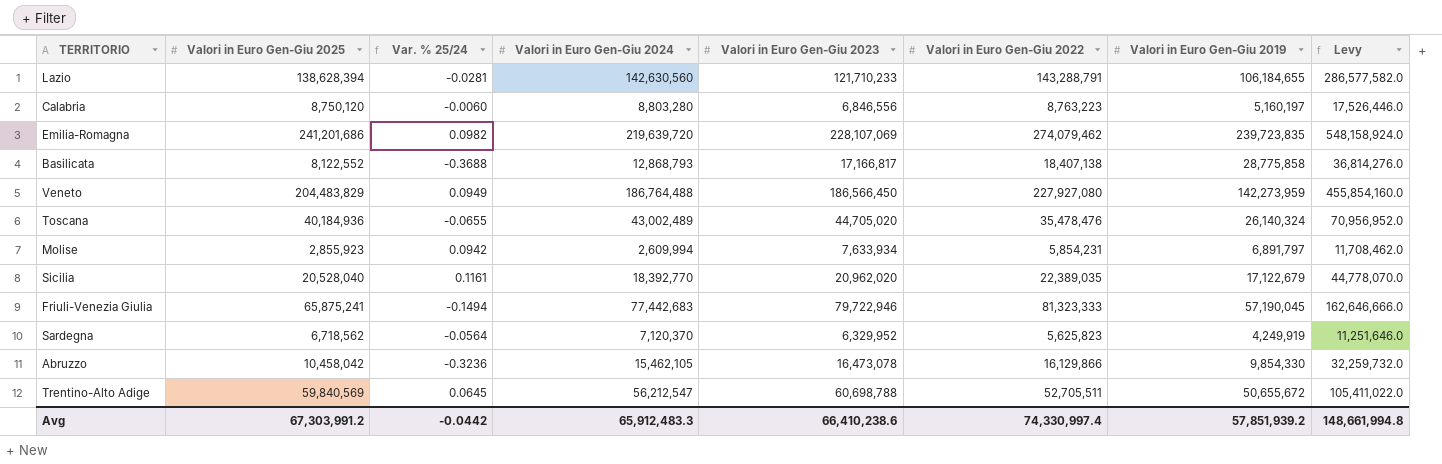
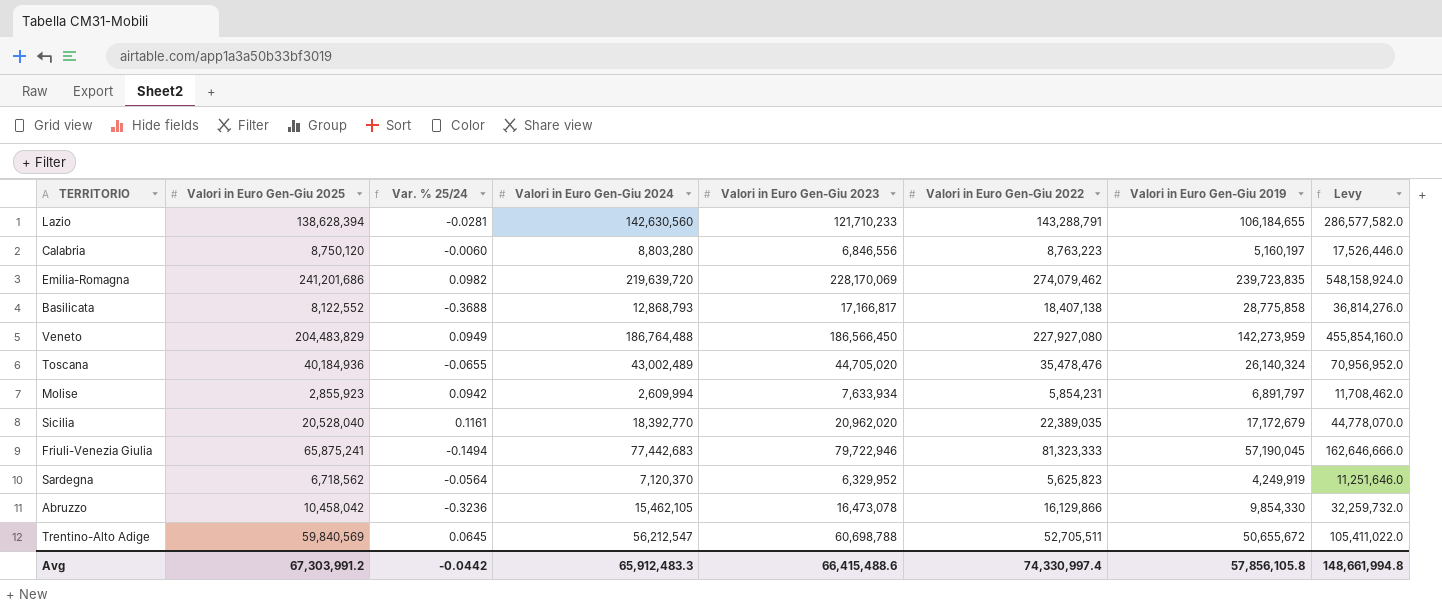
Emilia-Romagna | Valori in Euro Gen-Giu 2023: 228,107,069 -> 228,170,069
Sicilia | Valori in Euro Gen-Giu 2019: 17,122,679 -> 17,172,679
Avg | Valori in Euro Gen-Giu 2023: 66,410,238.6 -> 66,415,488.6
Avg | Valori in Euro Gen-Giu 2019: 57,851,939.2 -> 57,856,105.8

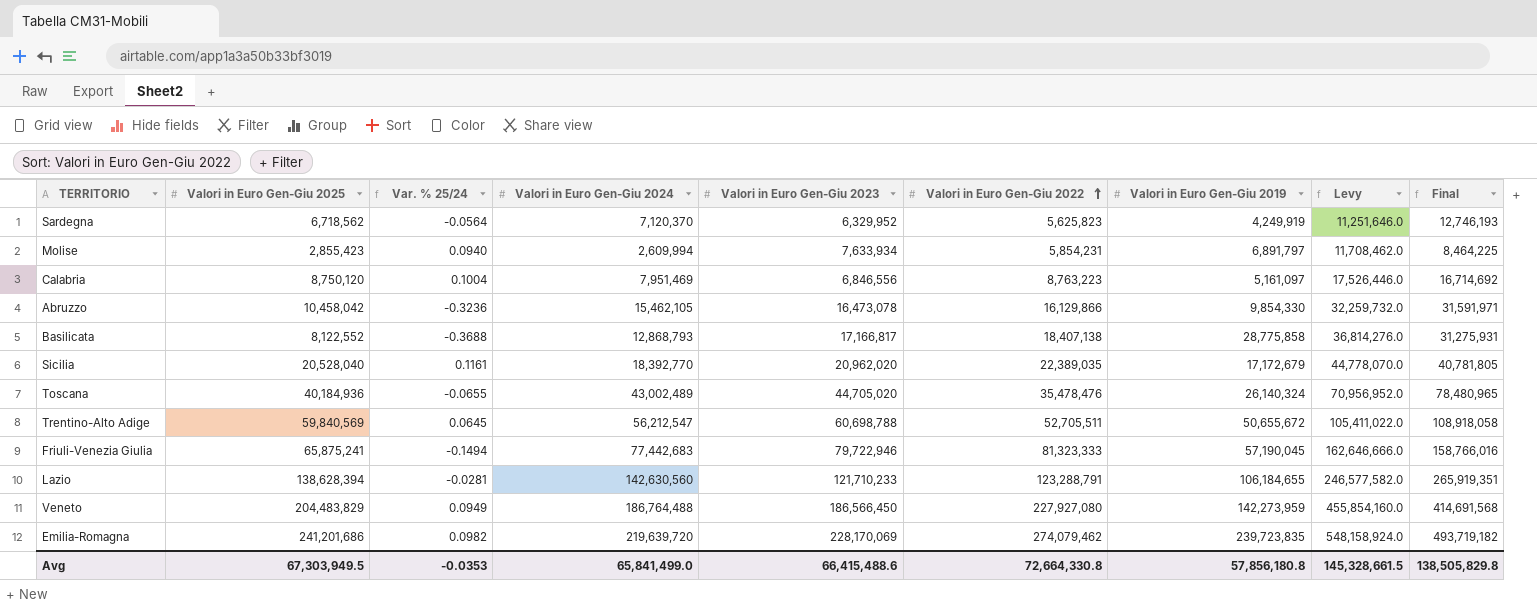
row order: none -> Valori in Euro Gen-Giu 2022 ascending
column Final | formula: none -> [Valori in Euro Gen-Giu 2024] + [Valori in Euro Gen-Giu 2022]
Molise | Valori in Euro Gen-Giu 2025: 2,855,923 -> 2,855,423
Molise | Var. % 25/24: 0.0942 -> 0.0940
Calabria | Var. % 25/24: -0.0060 -> 0.1004
Calabria | Valori in Euro Gen-Giu 2024: 8,803,280 -> 7,951,469
Calabria | Valori in Euro Gen-Giu 2019: 5,160,197 -> 5,161,097
Lazio | Valori in Euro Gen-Giu 2022: 143,288,791 -> 123,288,791
Lazio | Levy: 286,577,582.0 -> 246,577,582.0
Avg | Valori in Euro Gen-Giu 2025: 67,303,991.2 -> 67,303,949.5
Avg | Var. % 25/24: -0.0442 -> -0.0353
Avg | Valori in Euro Gen-Giu 2024: 65,912,483.3 -> 65,841,499.0
Avg | Valori in Euro Gen-Giu 2022: 74,330,997.4 -> 72,664,330.8
Avg | Valori in Euro Gen-Giu 2019: 57,856,105.8 -> 57,856,180.8
Avg | Levy: 148,661,994.8 -> 145,328,661.5

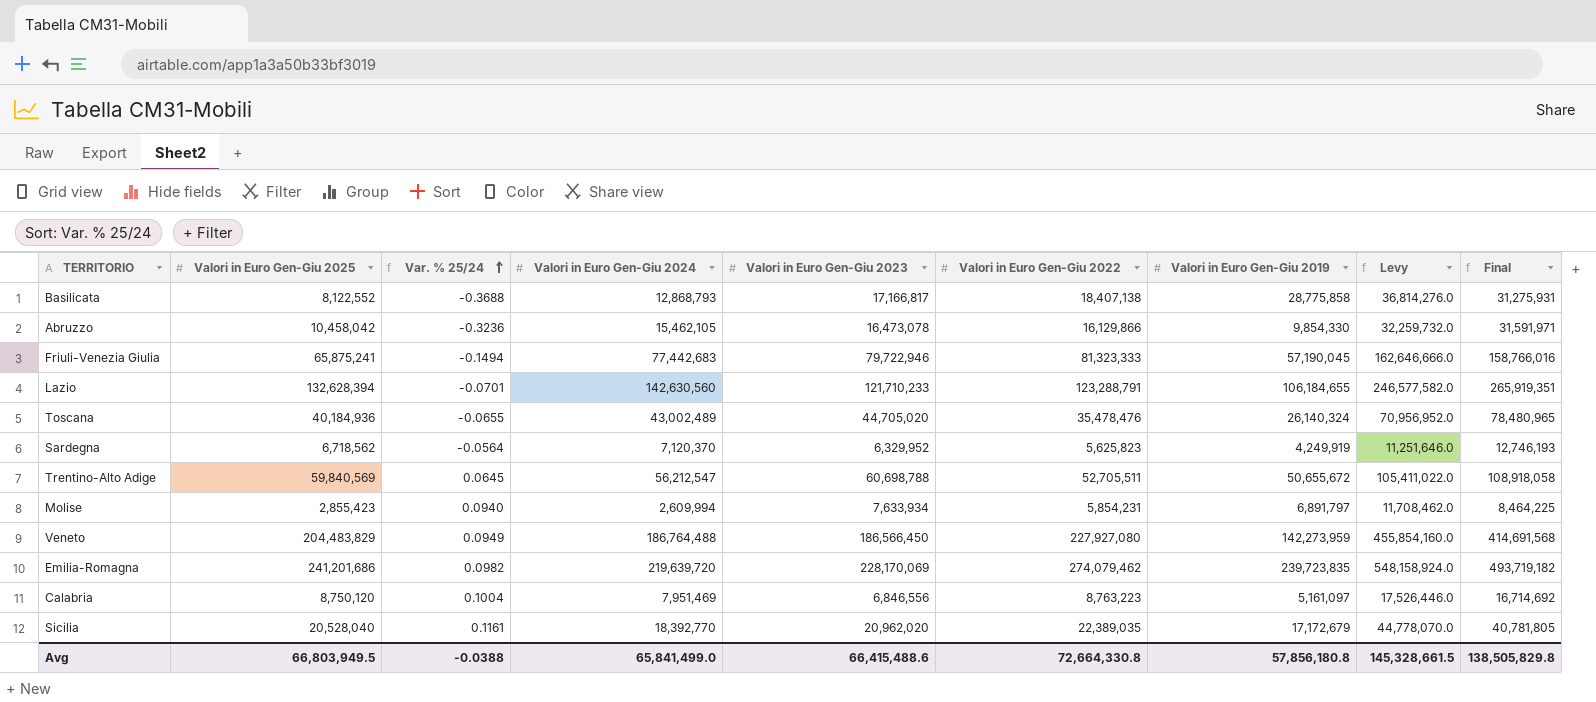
row order: Valori in Euro Gen-Giu 2022 ascending -> Var. % 25/24 ascending
Lazio | Valori in Euro Gen-Giu 2025: 138,628,394 -> 132,628,394
Lazio | Var. % 25/24: -0.0281 -> -0.0701
Avg | Valori in Euro Gen-Giu 2025: 67,303,949.5 -> 66,803,949.5
Avg | Var. % 25/24: -0.0353 -> -0.0388

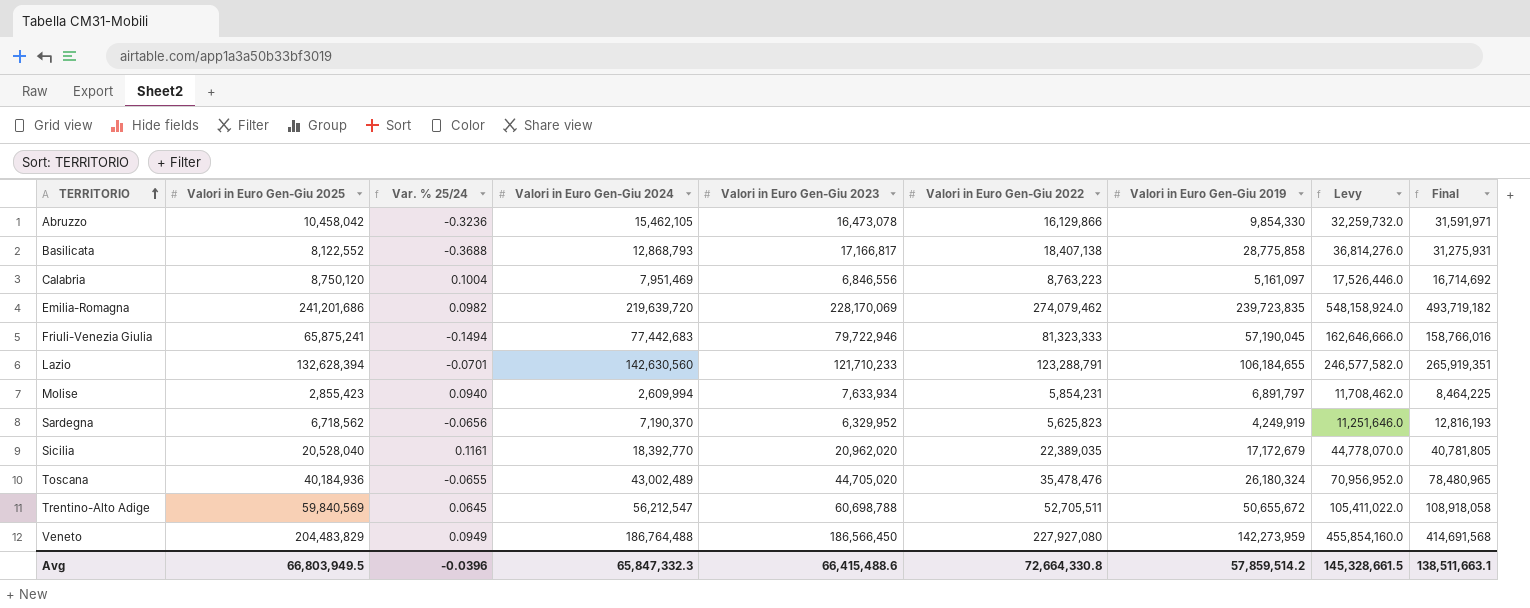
row order: Var. % 25/24 ascending -> TERRITORIO ascending
Sardegna | Var. % 25/24: -0.0564 -> -0.0656
Sardegna | Valori in Euro Gen-Giu 2024: 7,120,370 -> 7,190,370
Sardegna | Final: 12,746,193 -> 12,816,193
Toscana | Valori in Euro Gen-Giu 2019: 26,140,324 -> 26,180,324
Avg | Var. % 25/24: -0.0388 -> -0.0396
Avg | Valori in Euro Gen-Giu 2024: 65,841,499.0 -> 65,847,332.3
Avg | Valori in Euro Gen-Giu 2019: 57,856,180.8 -> 57,859,514.2
Avg | Final: 138,505,829.8 -> 138,511,663.1

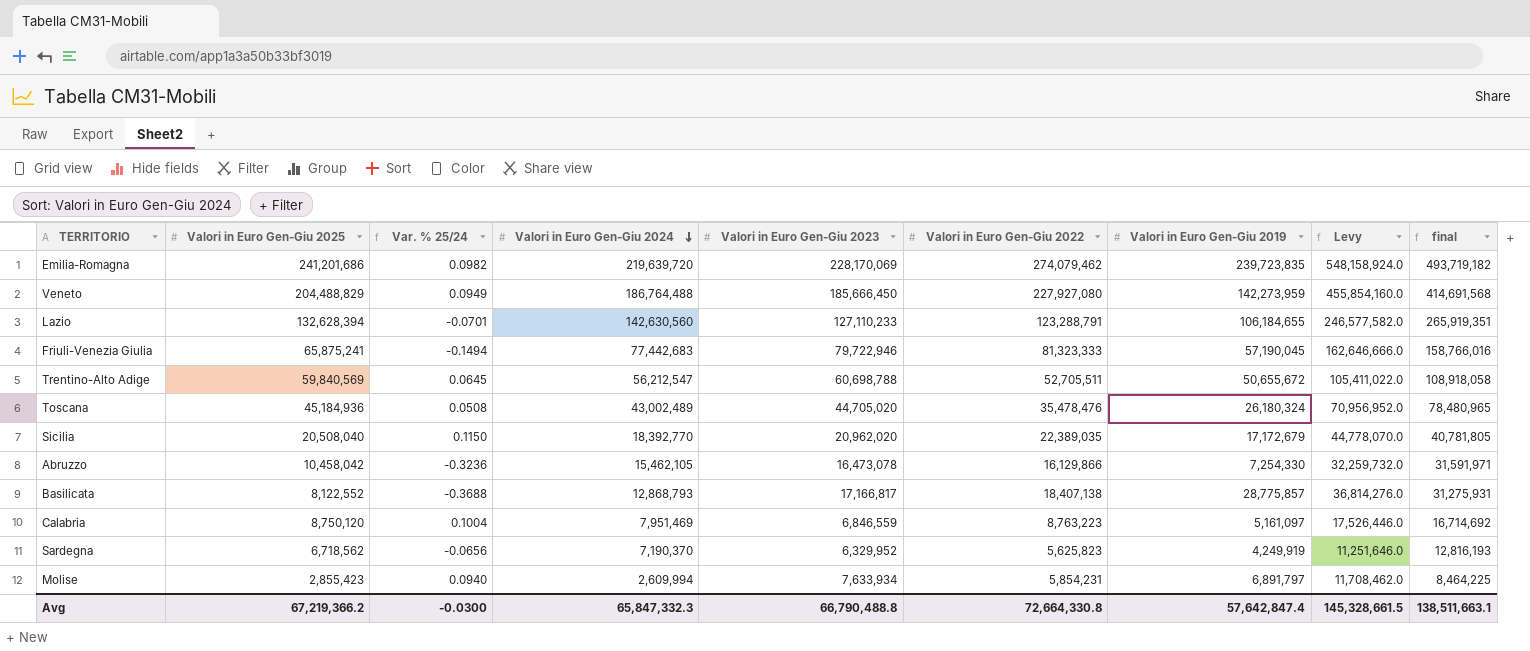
row order: TERRITORIO ascending -> Valori in Euro Gen-Giu 2024 descending
column name: Final -> final
Veneto | Valori in Euro Gen-Giu 2025: 204,483,829 -> 204,488,829
Veneto | Valori in Euro Gen-Giu 2023: 186,566,450 -> 185,666,450
Lazio | Valori in Euro Gen-Giu 2023: 121,710,233 -> 127,110,233
Toscana | Valori in Euro Gen-Giu 2025: 40,184,936 -> 45,184,936
Toscana | Var. % 25/24: -0.0655 -> 0.0508
Sicilia | Valori in Euro Gen-Giu 2025: 20,528,040 -> 20,508,040
Sicilia | Var. % 25/24: 0.1161 -> 0.1150
Abruzzo | Valori in Euro Gen-Giu 2019: 9,854,330 -> 7,254,330
Basilicata | Valori in Euro Gen-Giu 2019: 28,775,858 -> 28,775,857
Calabria | Valori in Euro Gen-Giu 2023: 6,846,556 -> 6,846,559
Avg | Valori in Euro Gen-Giu 2025: 66,803,949.5 -> 67,219,366.2
Avg | Var. % 25/24: -0.0396 -> -0.0300
Avg | Valori in Euro Gen-Giu 2023: 66,415,488.6 -> 66,790,488.8
Avg | Valori in Euro Gen-Giu 2019: 57,859,514.2 -> 57,642,847.4

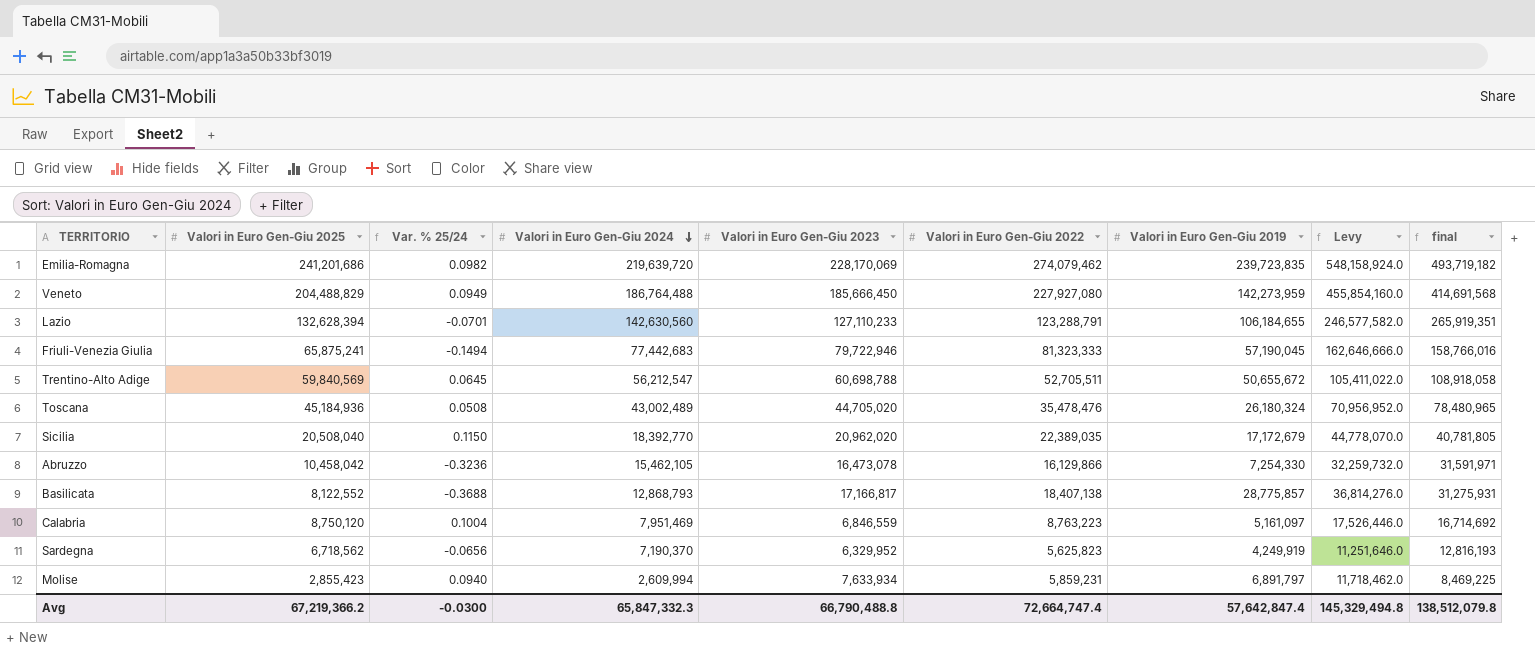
Molise | Valori in Euro Gen-Giu 2022: 5,854,231 -> 5,859,231
Molise | Levy: 11,708,462.0 -> 11,718,462.0
Molise | final: 8,464,225 -> 8,469,225
Avg | Valori in Euro Gen-Giu 2022: 72,664,330.8 -> 72,664,747.4
Avg | Levy: 145,328,661.5 -> 145,329,494.8
Avg | final: 138,511,663.1 -> 138,512,079.8

